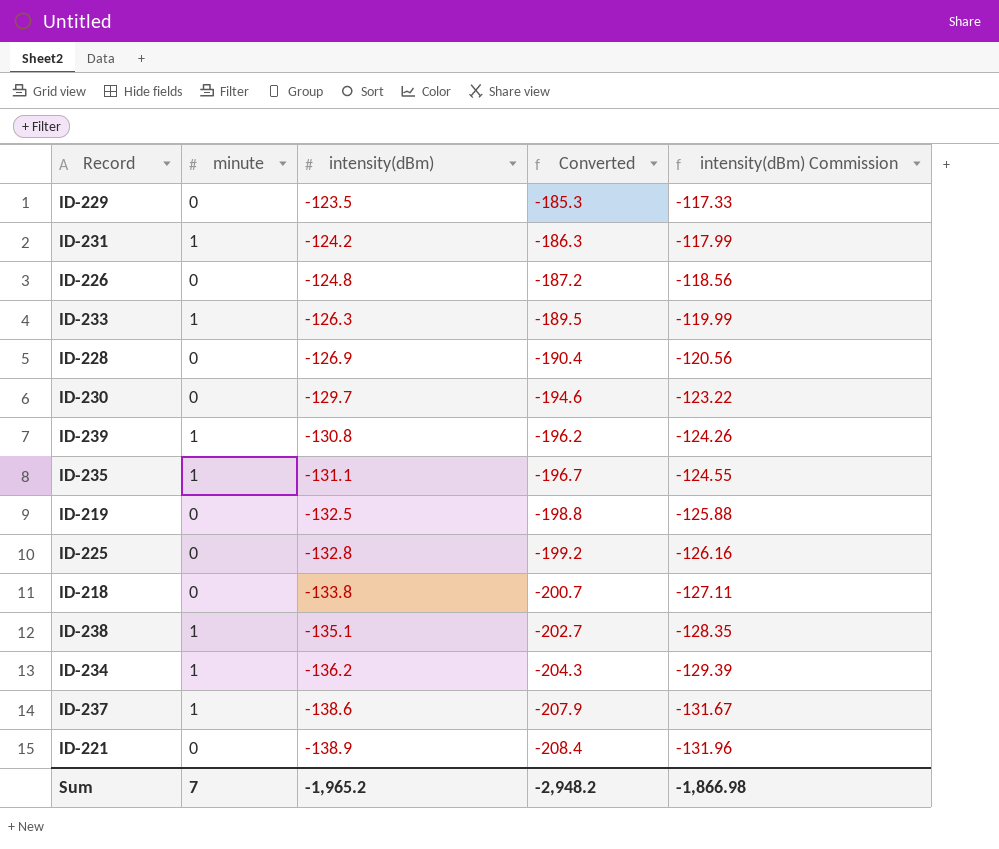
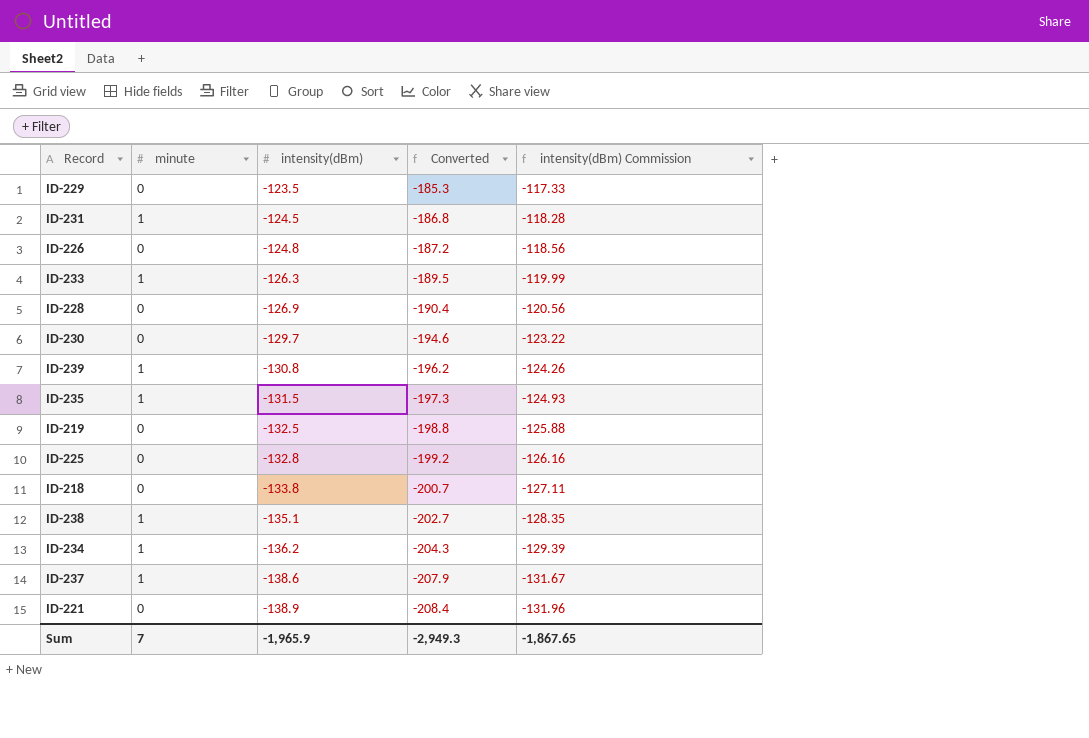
ID-231 | intensity(dBm): -124.2 -> -124.5
ID-231 | Converted: -186.3 -> -186.8
ID-231 | intensity(dBm) Commission: -117.99 -> -118.28
ID-235 | intensity(dBm): -131.1 -> -131.5
ID-235 | Converted: -196.7 -> -197.3
ID-235 | intensity(dBm) Commission: -124.55 -> -124.93
Sum | intensity(dBm): -1,965.2 -> -1,965.9
Sum | Converted: -2,948.2 -> -2,949.3
Sum | intensity(dBm) Commission: -1,866.98 -> -1,867.65

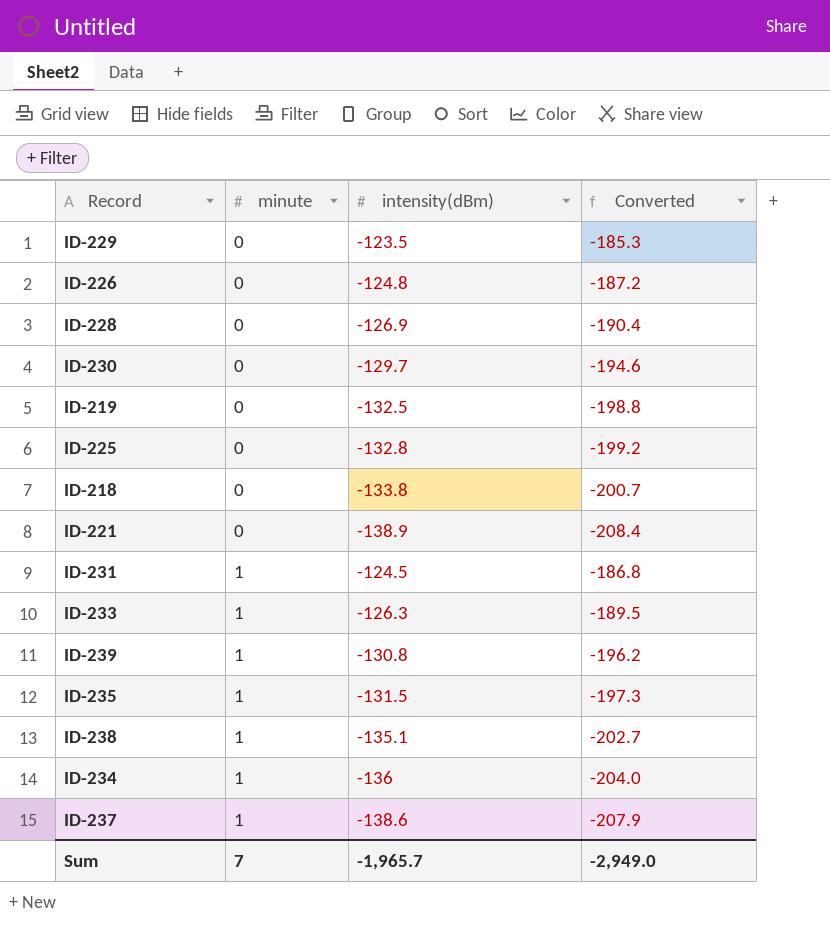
row order: intensity(dBm) descending -> minute ascending
column intensity(dBm) Commission | formula: [intensity(dBm)] * 0.95 -> none
ID-234 | intensity(dBm): -136.2 -> -136
ID-234 | Converted: -204.3 -> -204.0
Sum | intensity(dBm): -1,965.9 -> -1,965.7
Sum | Converted: -2,949.3 -> -2,949.0

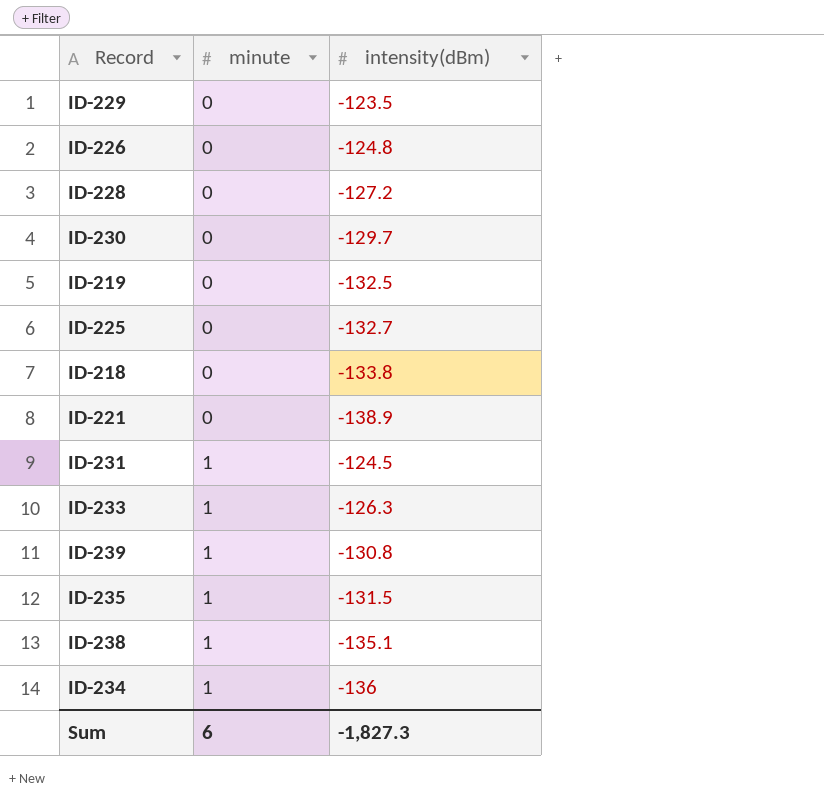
column Converted | formula: [intensity(dBm)] * 1.5 -> none
row ID-237: 1 | -138.6 | -207.9 -> none
ID-228 | intensity(dBm): -126.9 -> -127.2
ID-225 | intensity(dBm): -132.8 -> -132.7
Sum | minute: 7 -> 6
Sum | intensity(dBm): -1,965.7 -> -1,827.3

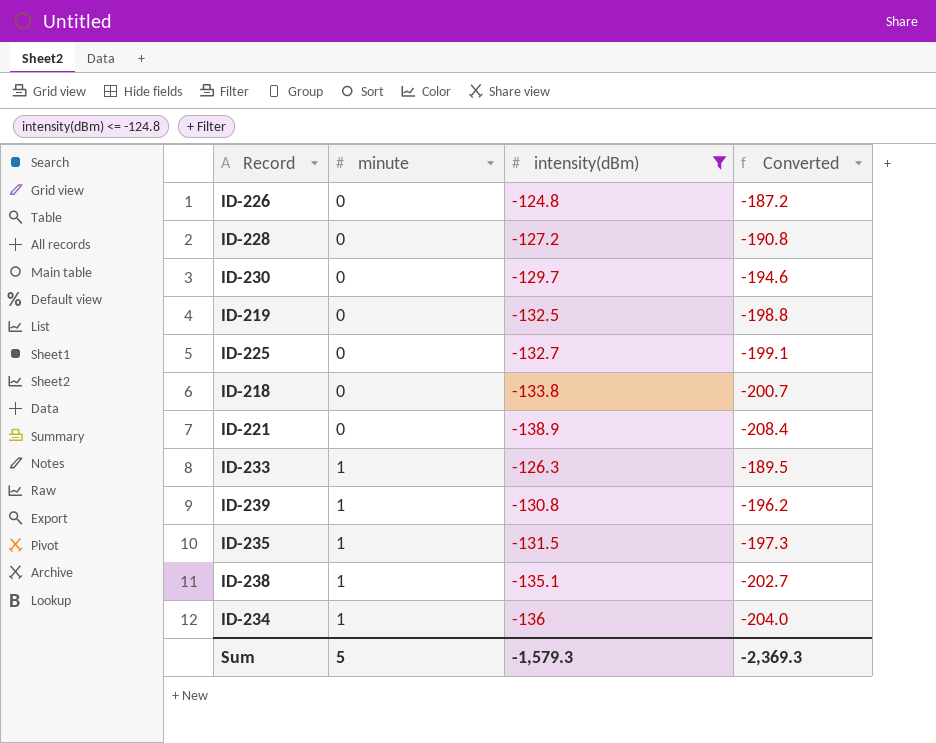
filter: none -> intensity(dBm) <= -124.8
column Converted | formula: none -> [intensity(dBm)] * 1.5
Sum | minute: 6 -> 5
Sum | intensity(dBm): -1,827.3 -> -1,579.3

